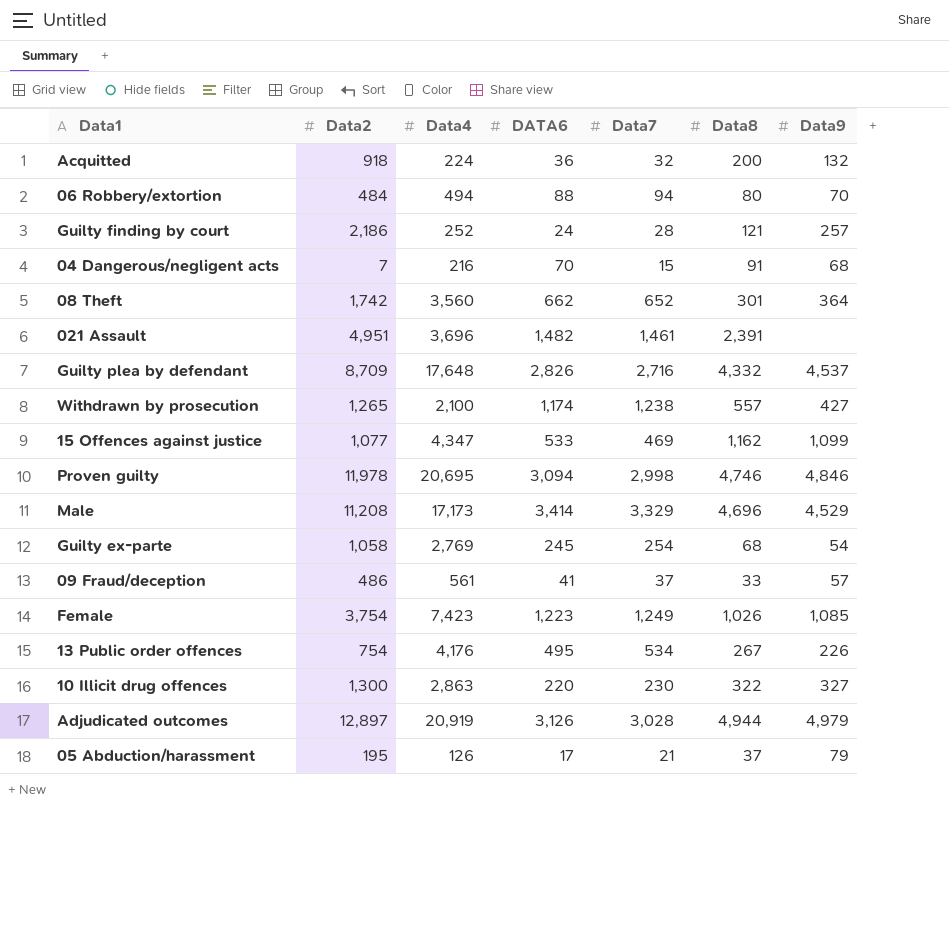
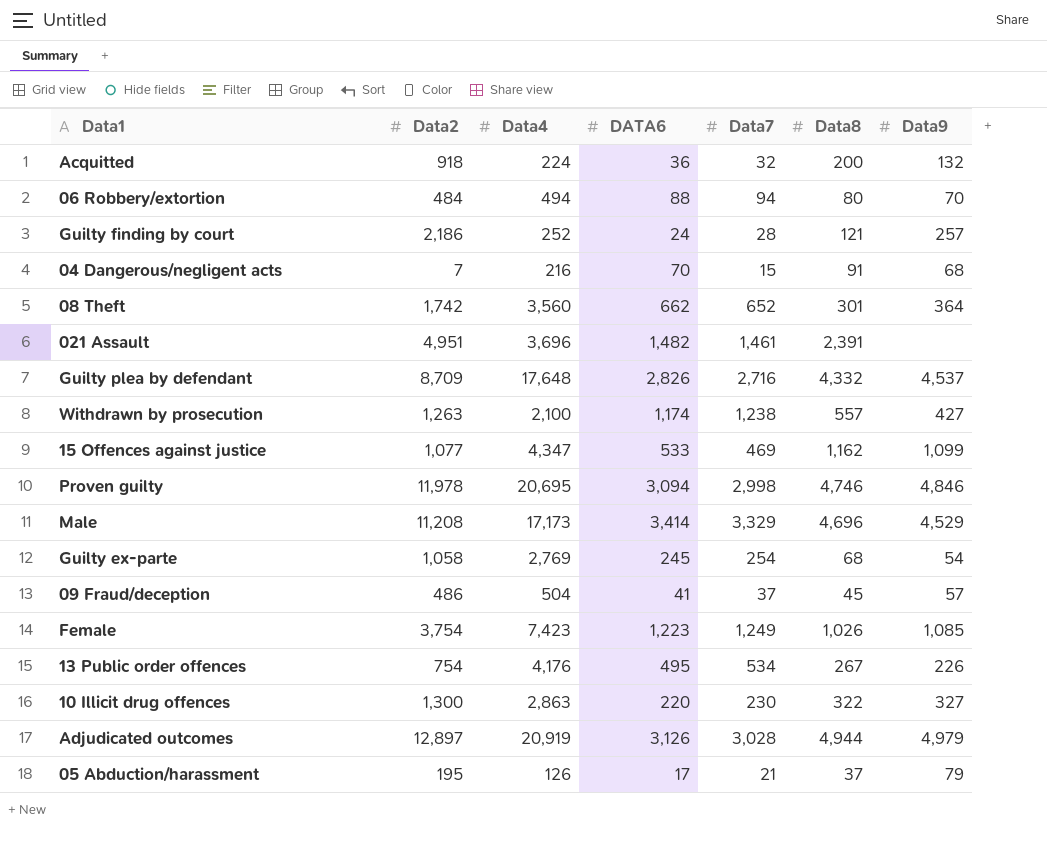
Withdrawn by prosecution | Data2: 1,265 -> 1,263
09 Fraud/deception | Data4: 561 -> 504
09 Fraud/deception | Data8: 33 -> 45

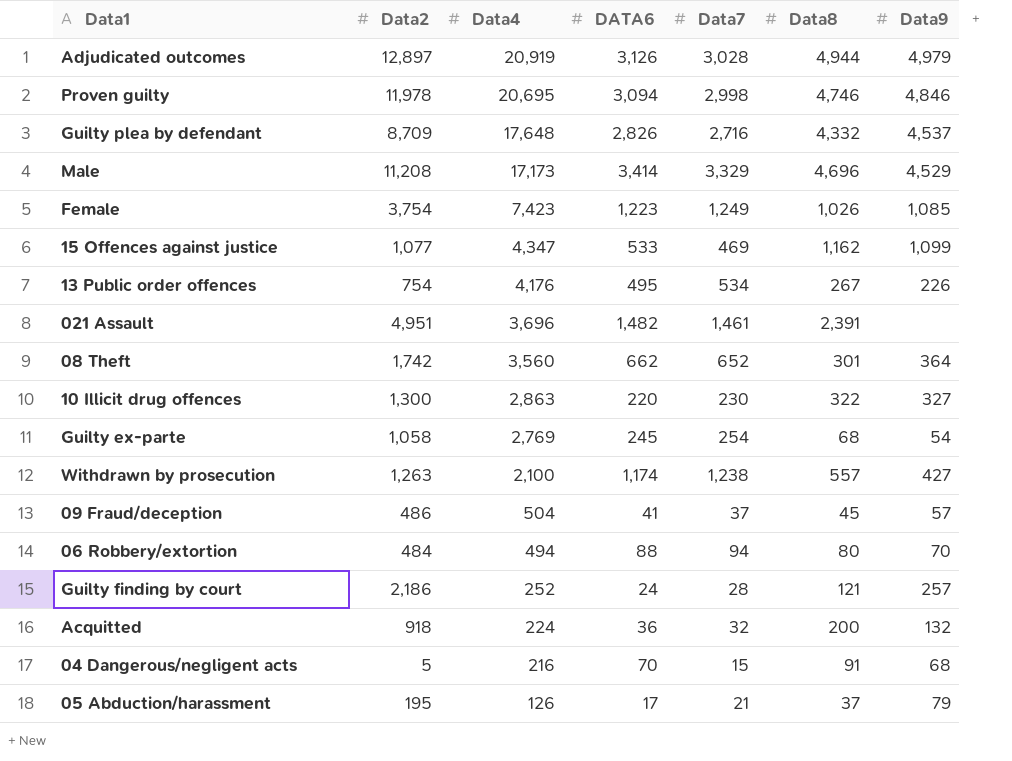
row order: none -> Data4 descending
04 Dangerous/negligent acts | Data2: 7 -> 5

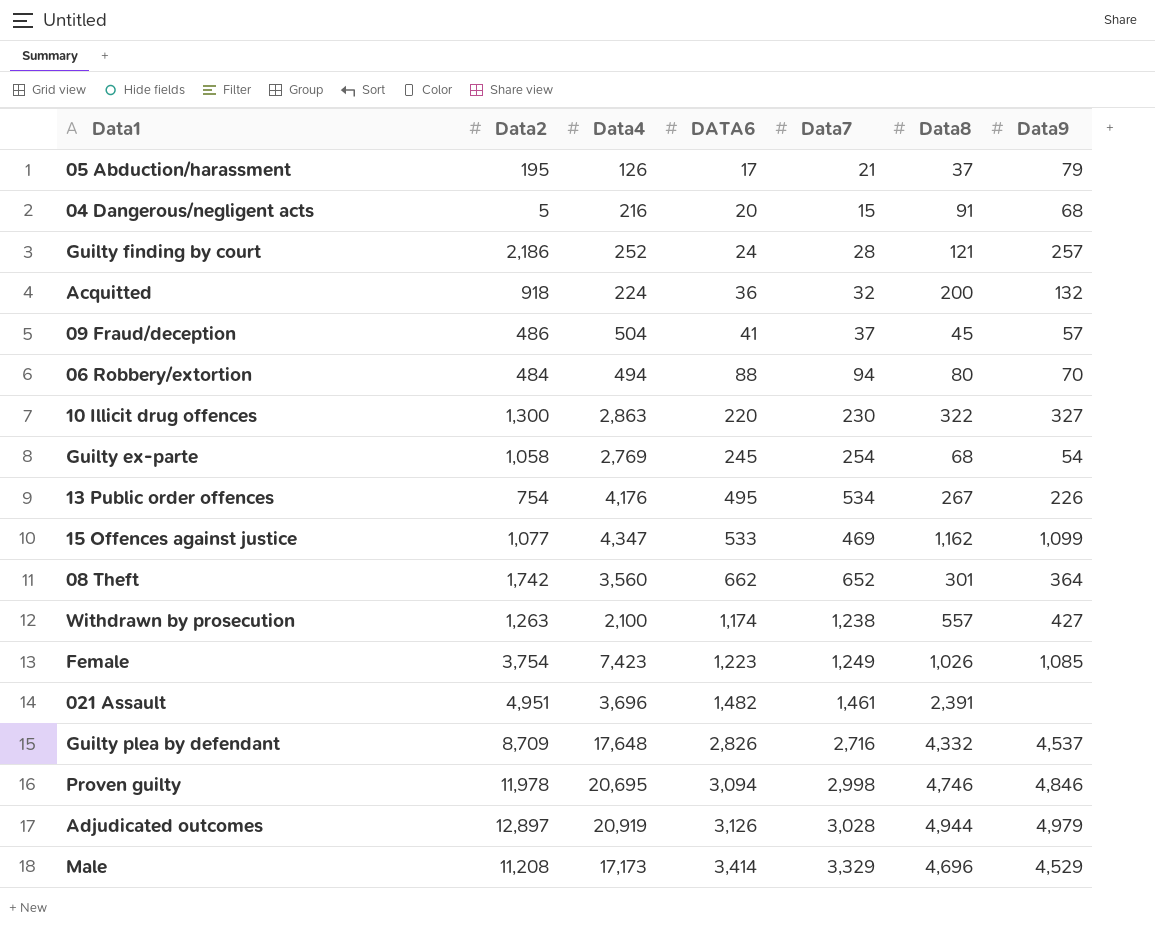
row order: Data4 descending -> DATA6 ascending
04 Dangerous/negligent acts | DATA6: 70 -> 20

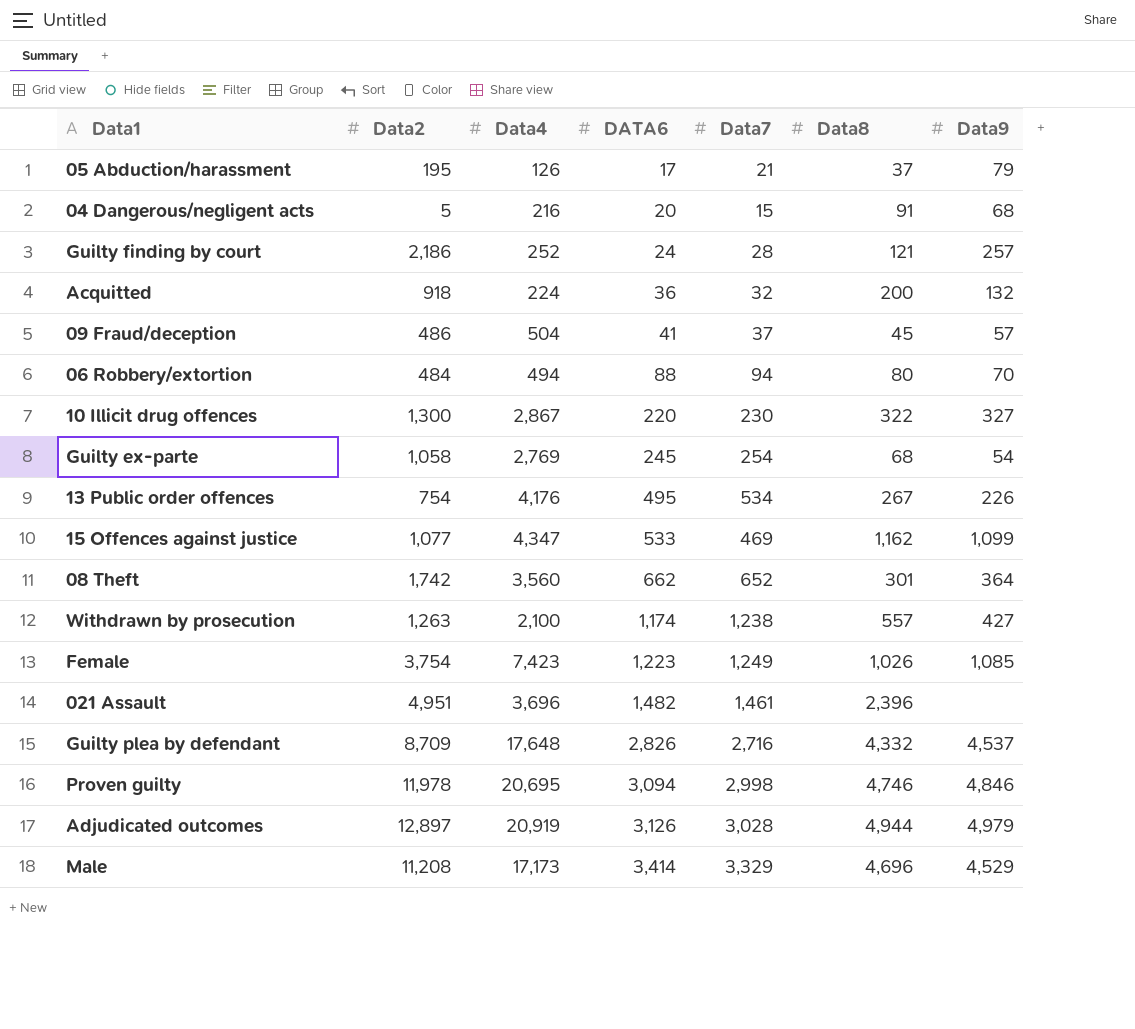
10 Illicit drug offences | Data4: 2,863 -> 2,867
021 Assault | Data8: 2,391 -> 2,396

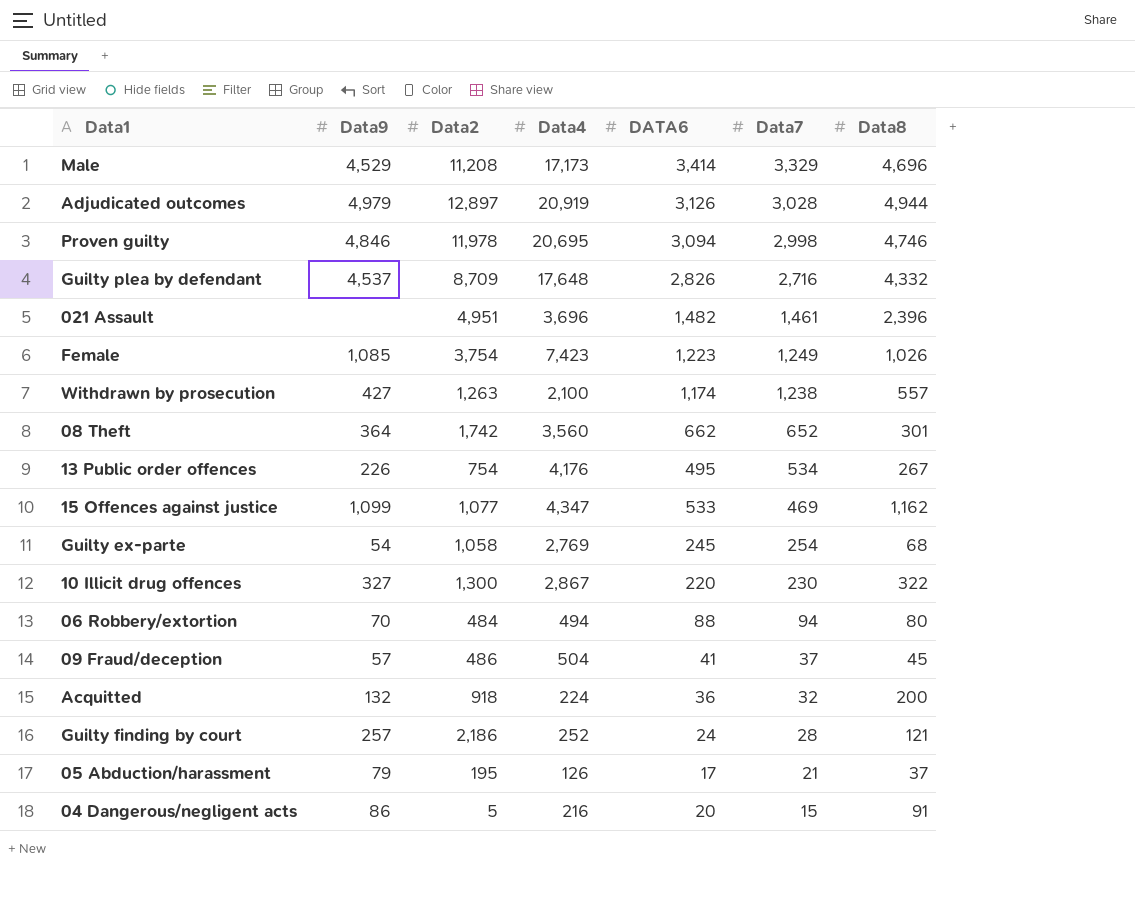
row order: DATA6 ascending -> Data7 descending
column Data9 | position: 7 -> 2
04 Dangerous/negligent acts | Data9: 68 -> 86

